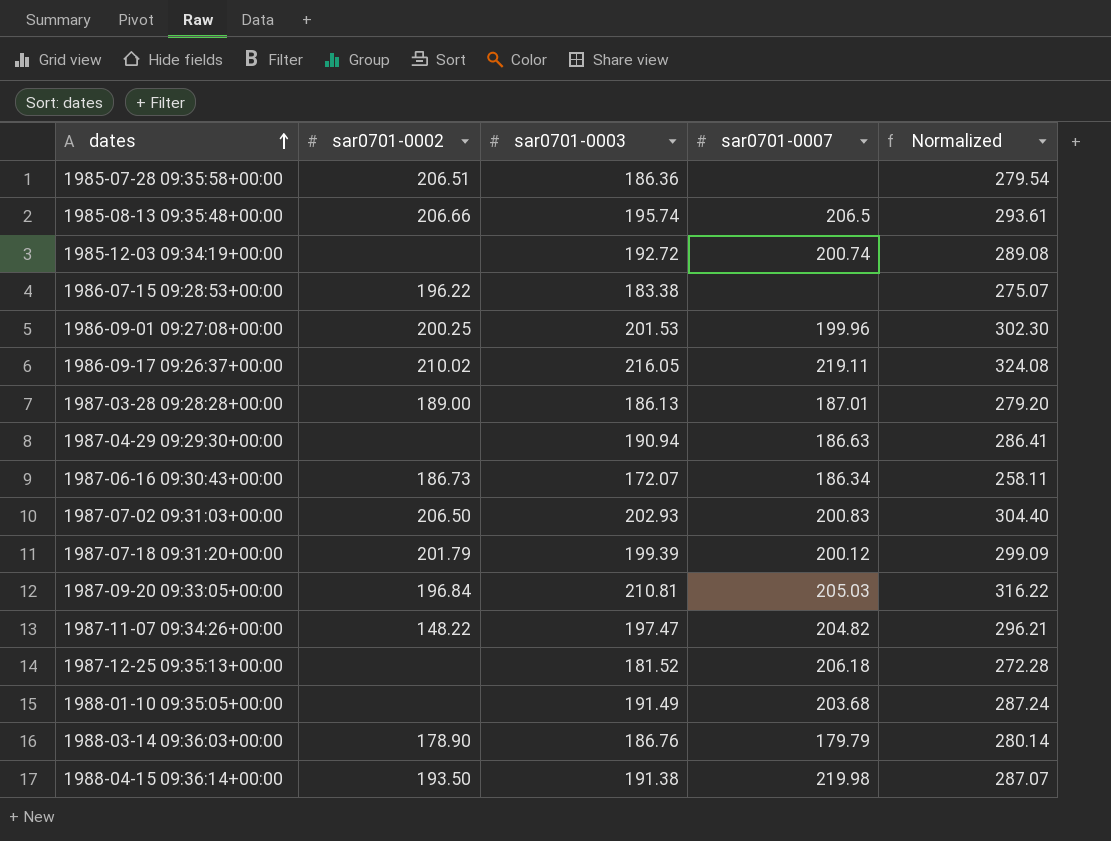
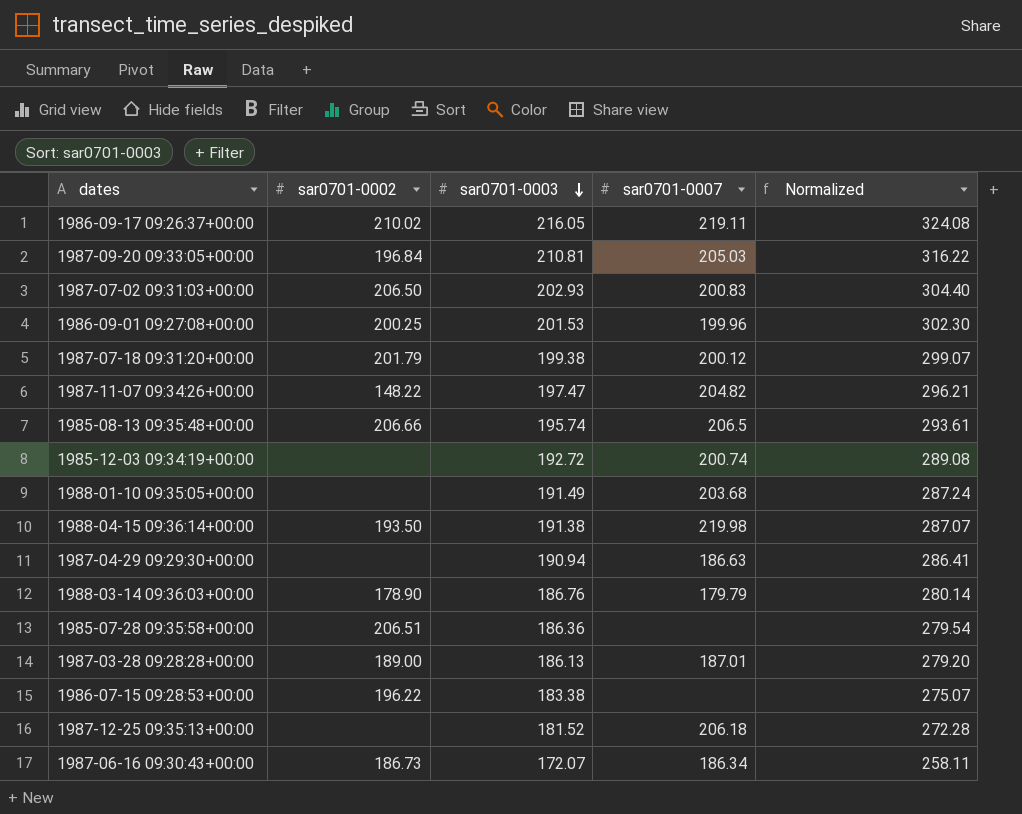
row order: dates ascending -> sar0701-0003 descending
1987-07-18 09:31:20+00:00 | sar0701-0003: 199.39 -> 199.38
1987-07-18 09:31:20+00:00 | Normalized: 299.09 -> 299.07

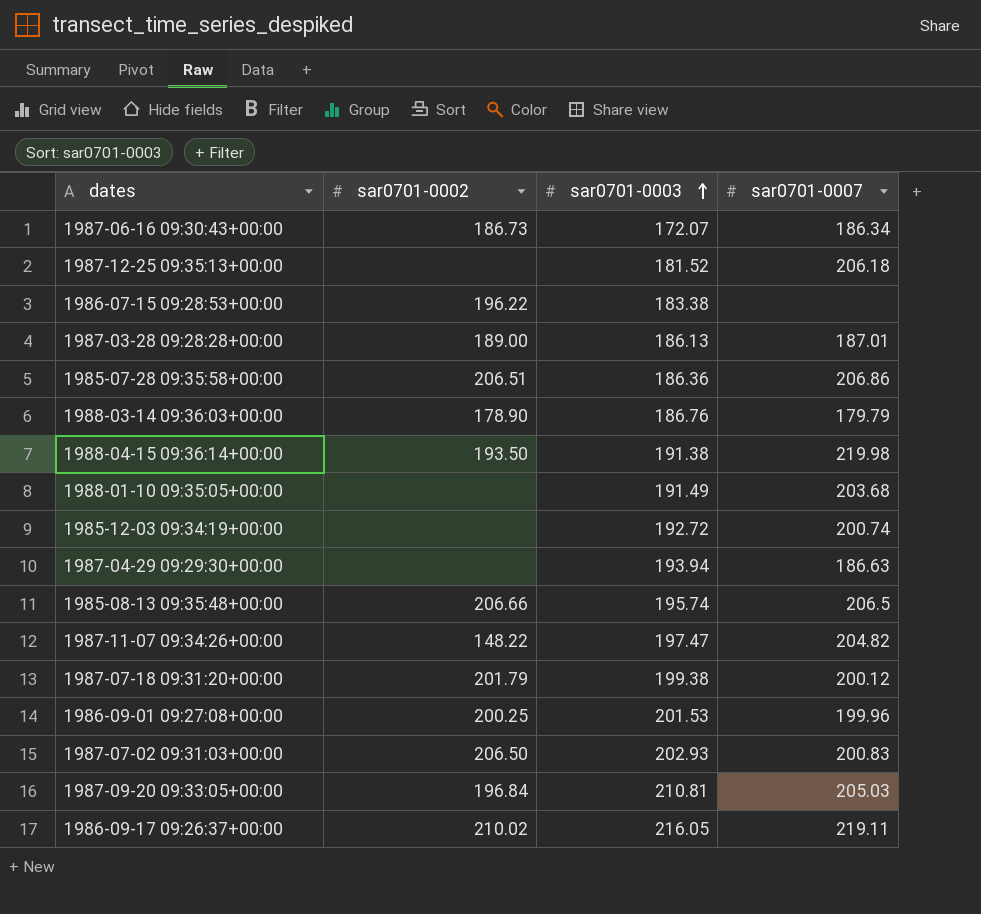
row order: sar0701-0003 descending -> sar0701-0003 ascending
column Normalized | formula: [sar0701-0003] * 1.5 -> none
1985-07-28 09:35:58+00:00 | sar0701-0007: none -> 206.86
1987-04-29 09:29:30+00:00 | sar0701-0003: 190.94 -> 193.94

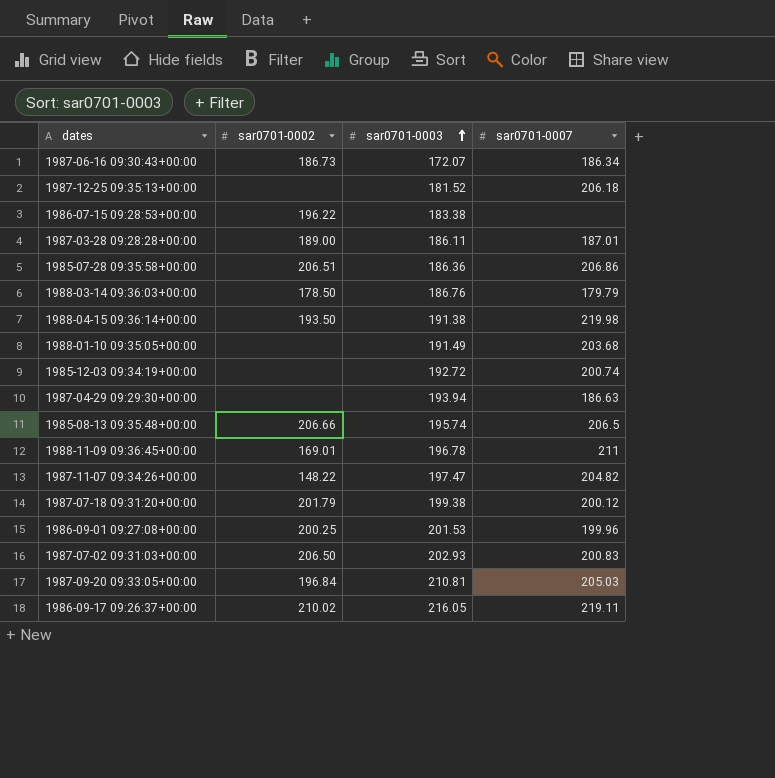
1987-03-28 09:28:28+00:00 | sar0701-0003: 186.13 -> 186.11
1988-03-14 09:36:03+00:00 | sar0701-0002: 178.90 -> 178.50
row 1988-11-09 09:36:45+00:00: none -> 169.01 | 196.78 | 211

